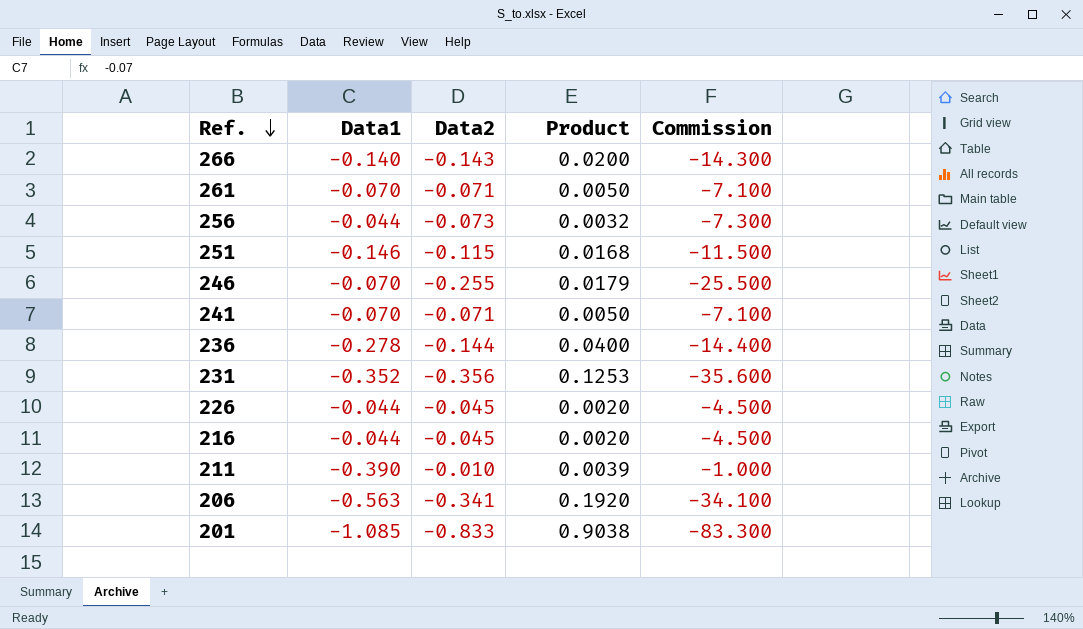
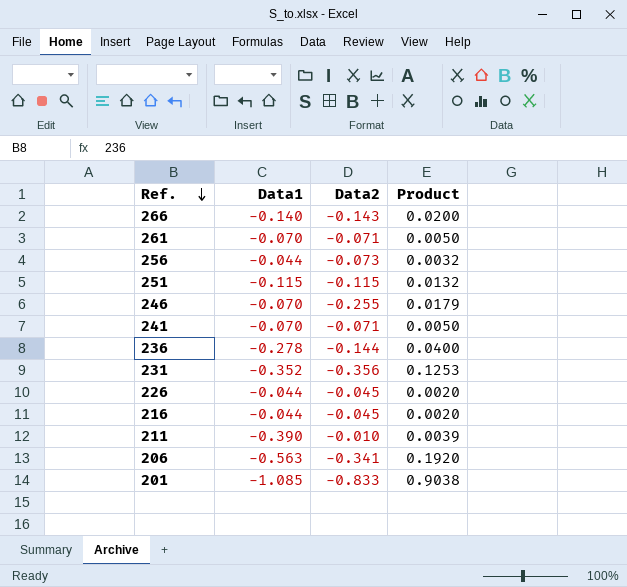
column Commission | formula: [Data2] * 100 -> none
251 | Data1: -0.146 -> -0.115
251 | Product: 0.0168 -> 0.0132

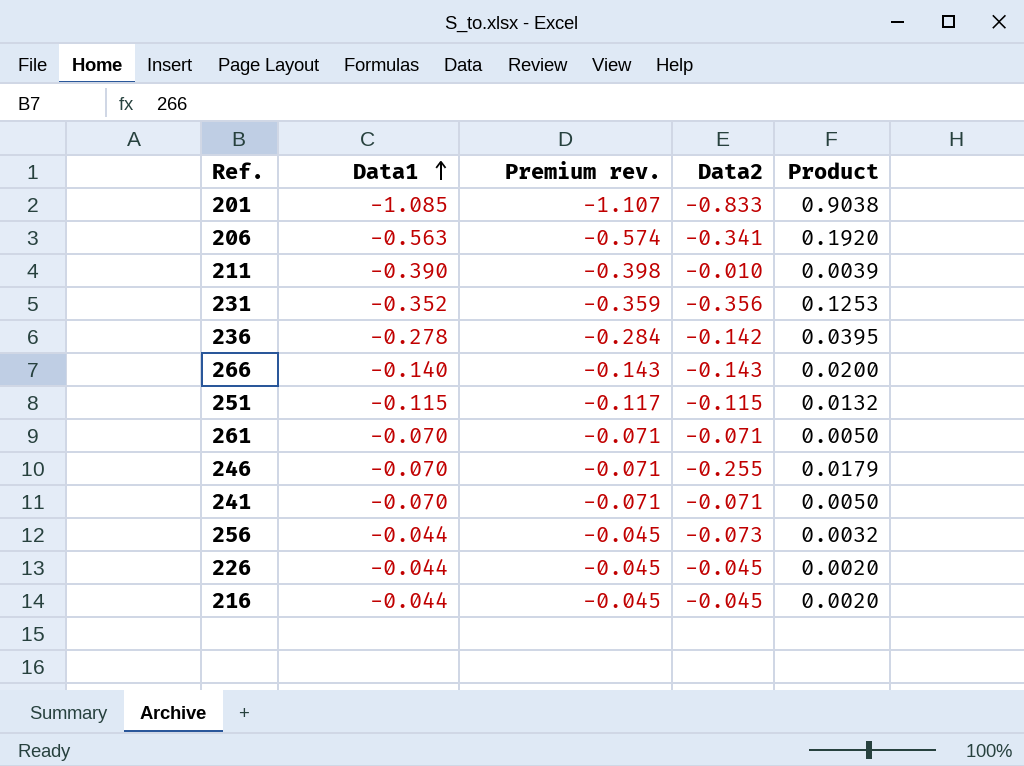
row order: Ref. descending -> Data1 ascending
column Premium rev. | formula: none -> [Data1] * 1.02
236 | Data2: -0.144 -> -0.142
236 | Product: 0.0400 -> 0.0395

